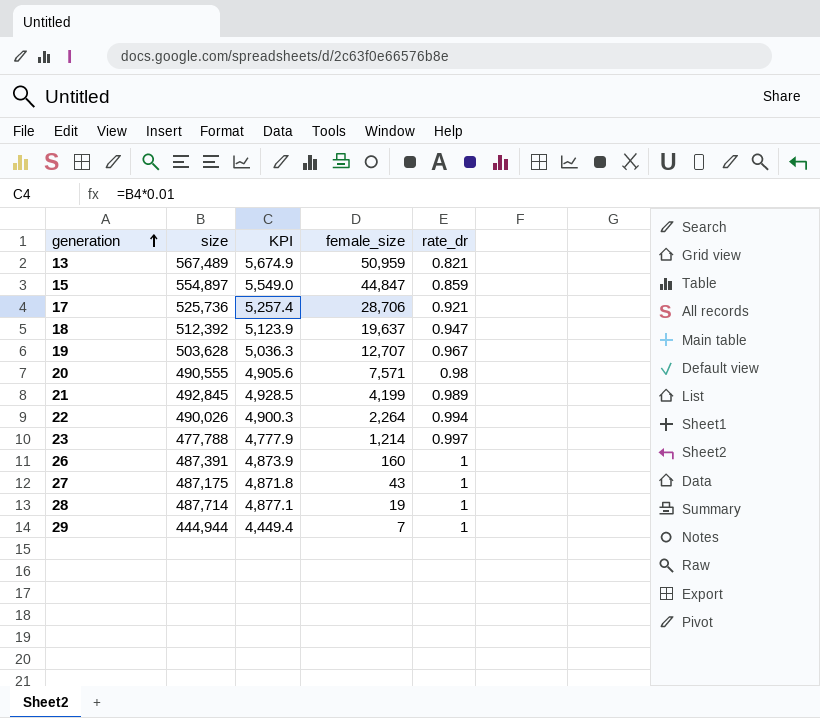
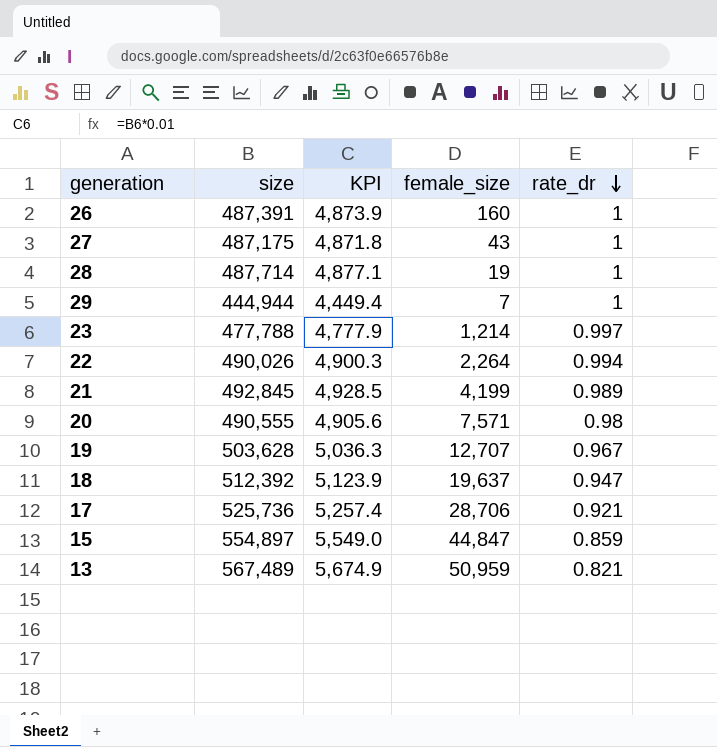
row order: generation ascending -> rate_dr descending

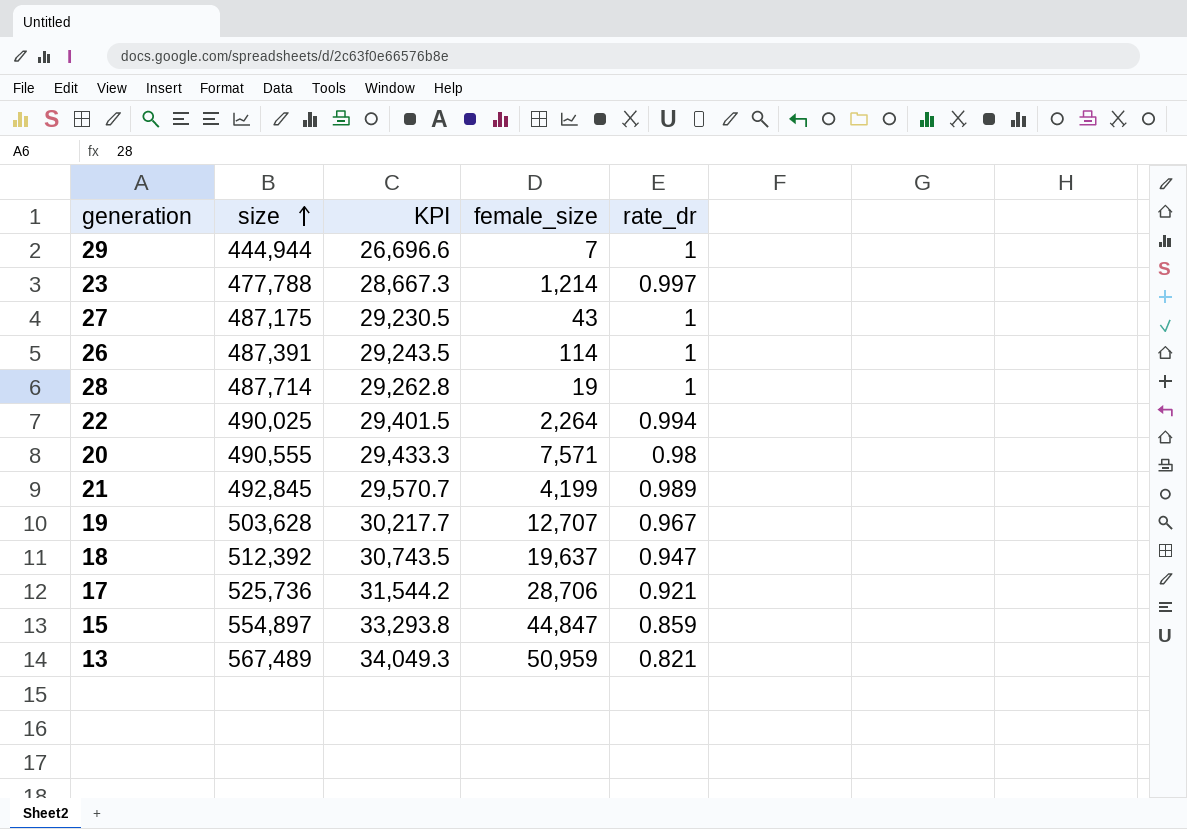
row order: rate_dr descending -> size ascending
column KPI | formula: [size] * 0.01 -> [size] * 0.06
26 | female_size: 160 -> 114
22 | size: 490,026 -> 490,025

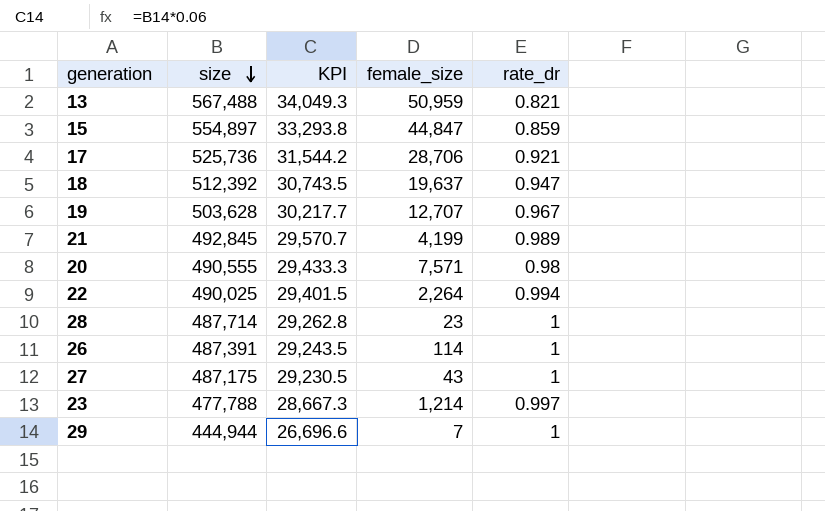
row order: size ascending -> size descending
13 | size: 567,489 -> 567,488
28 | female_size: 19 -> 23

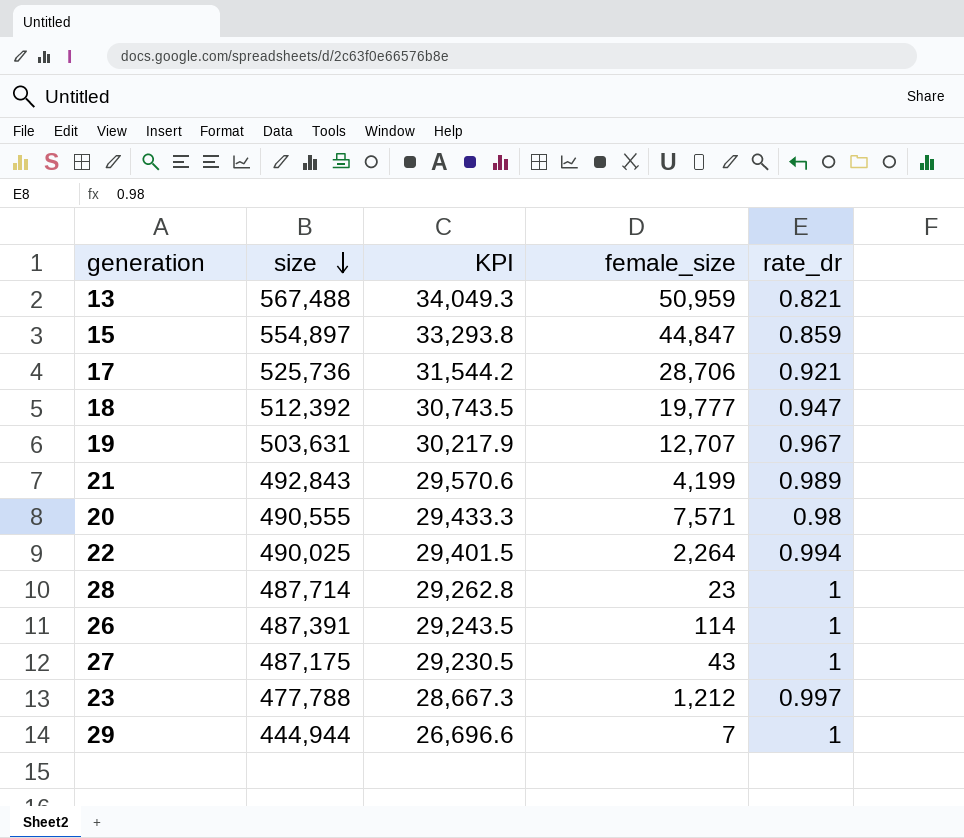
18 | female_size: 19,637 -> 19,777
19 | size: 503,628 -> 503,631
19 | KPI: 30,217.7 -> 30,217.9
21 | size: 492,845 -> 492,843
21 | KPI: 29,570.7 -> 29,570.6
23 | female_size: 1,214 -> 1,212

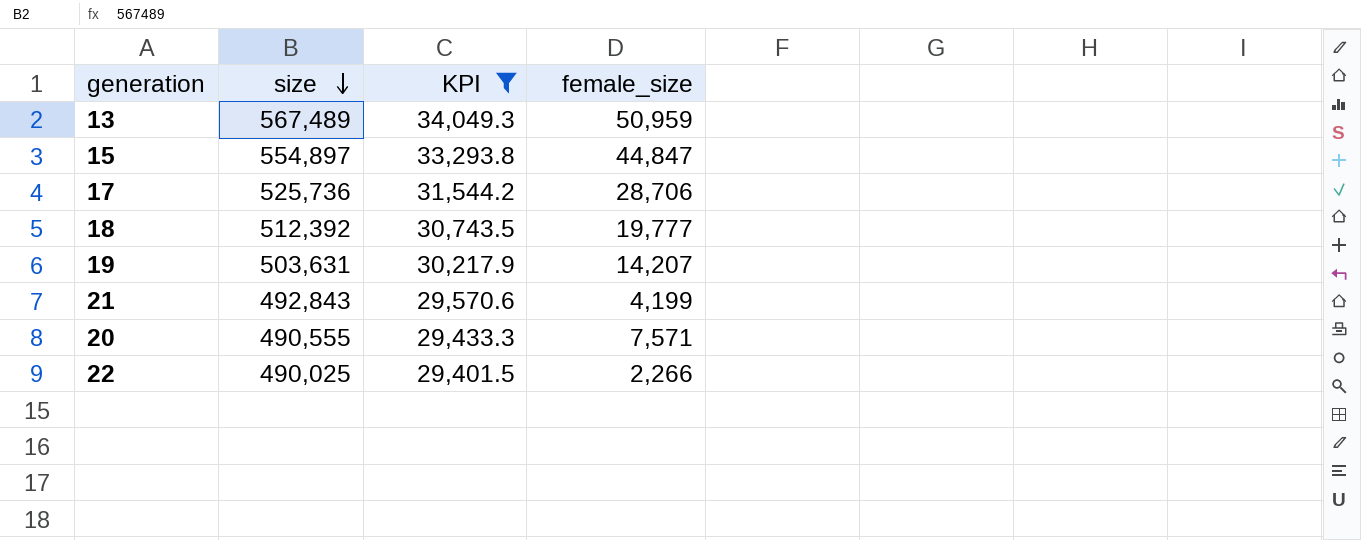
filter: none -> KPI >= 29,401.5
column rate_dr | position: 5 -> none
13 | size: 567,488 -> 567,489
19 | female_size: 12,707 -> 14,207
22 | female_size: 2,264 -> 2,266

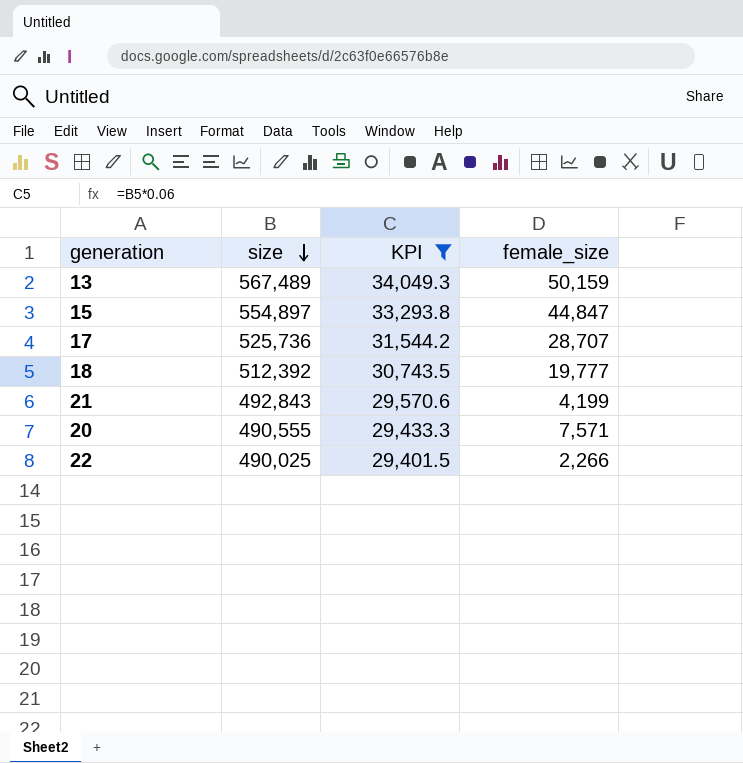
row 19: 503,631 | 30,217.9 | 14,207 -> none
13 | female_size: 50,959 -> 50,159
17 | female_size: 28,706 -> 28,707

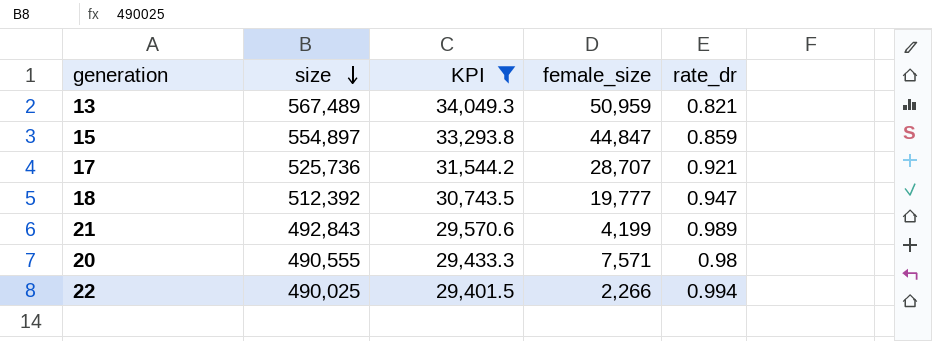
column rate_dr | position: none -> 5
13 | female_size: 50,159 -> 50,959

